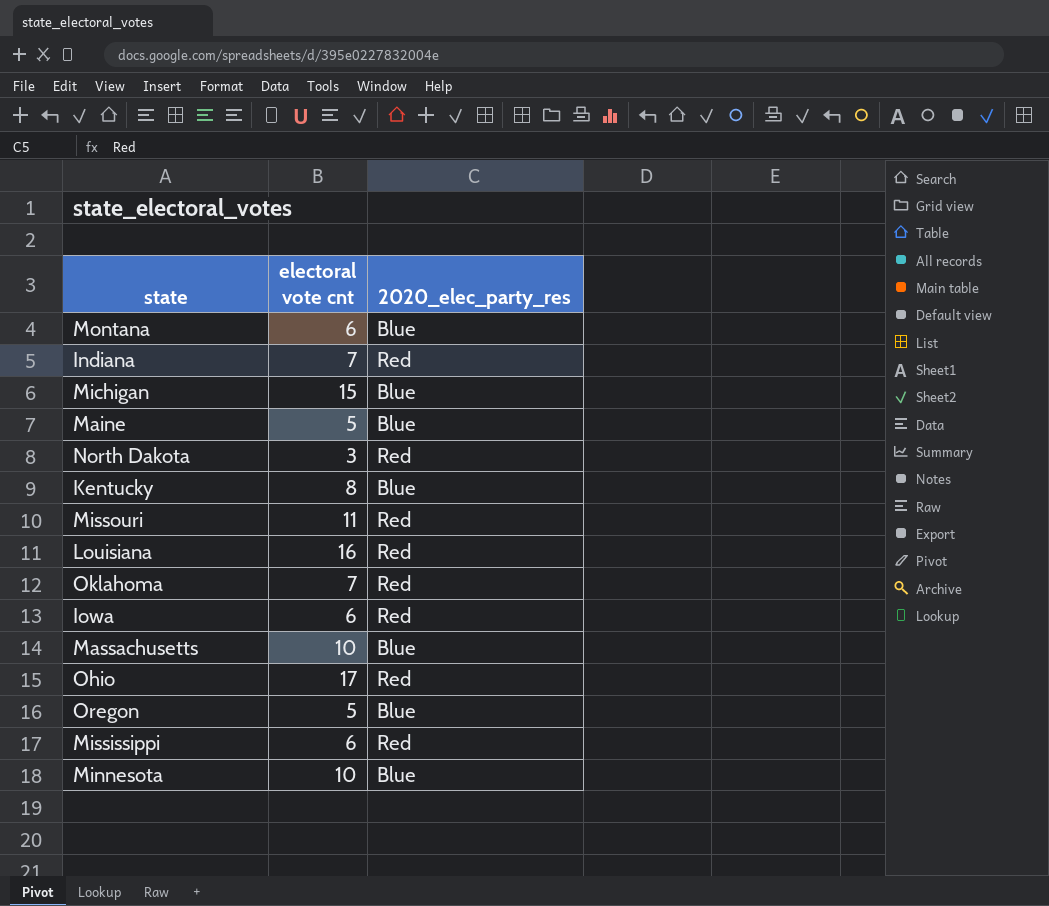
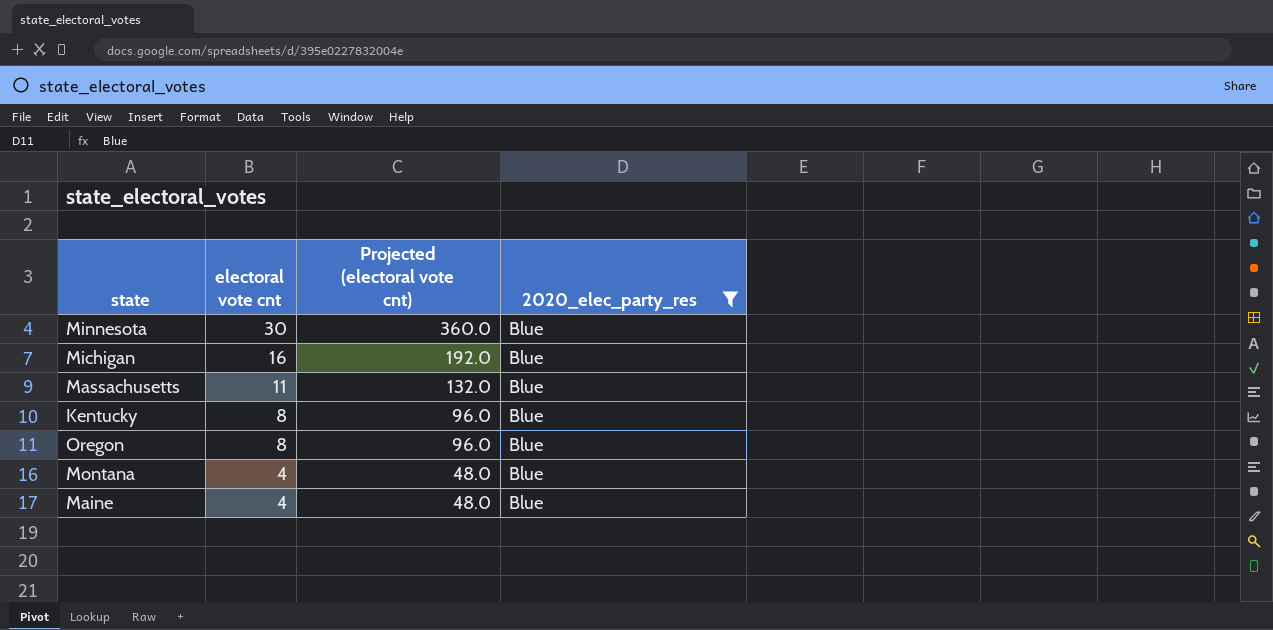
filter: none -> 2020_elec_party_res = Blue
row order: none -> electoral vote cnt descending
column Projected (electoral vote cnt) | formula: none -> [electoral vote cnt] * 12
Minnesota | electoral vote cnt: 10 -> 30
Michigan | electoral vote cnt: 15 -> 16
Massachusetts | electoral vote cnt: 10 -> 11
Oregon | electoral vote cnt: 5 -> 8
Montana | electoral vote cnt: 6 -> 4
Maine | electoral vote cnt: 5 -> 4

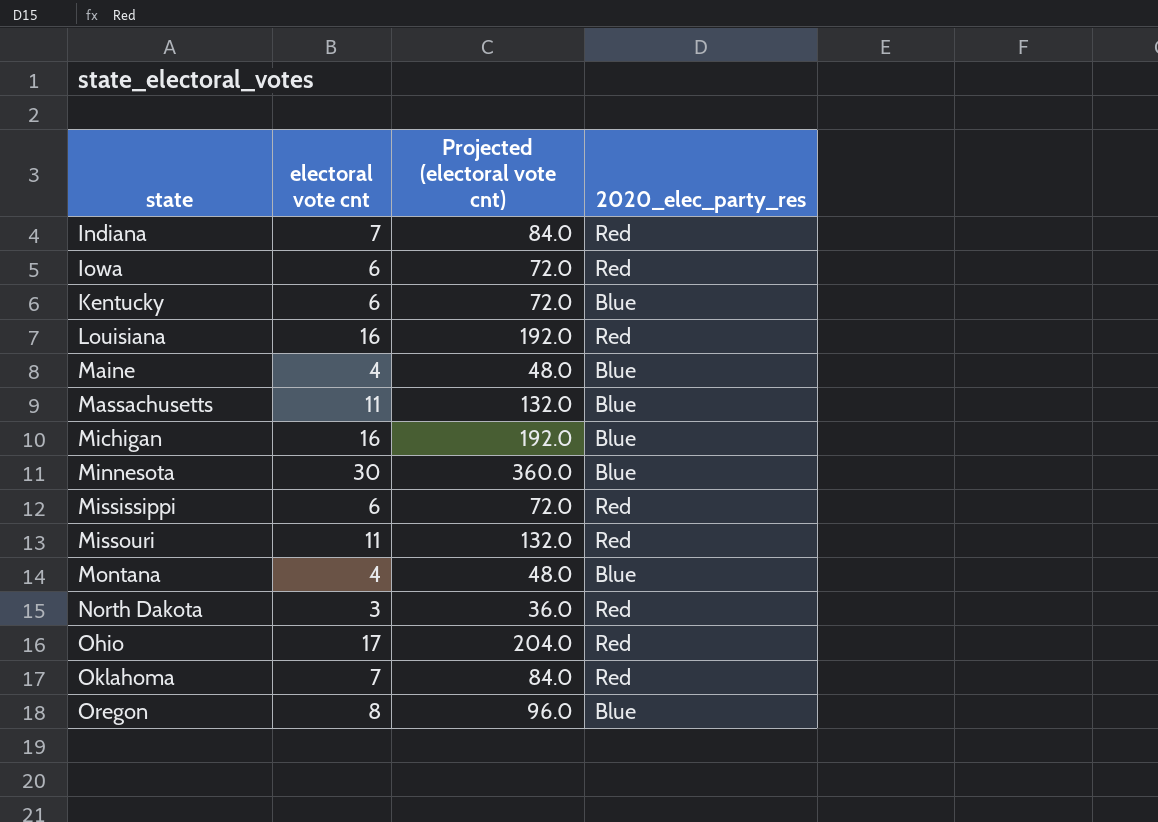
filter: 2020_elec_party_res = Blue -> none
row order: electoral vote cnt descending -> state ascending
Kentucky | electoral vote cnt: 8 -> 6
Kentucky | Projected (electoral vote cnt): 96.0 -> 72.0

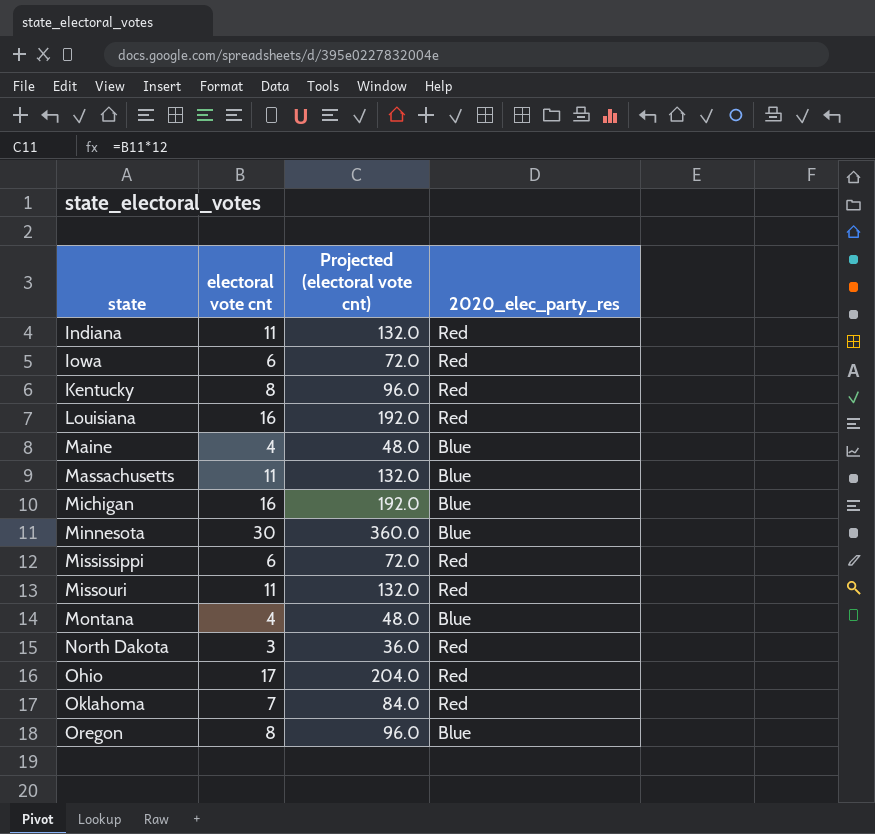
Indiana | electoral vote cnt: 7 -> 11
Indiana | Projected (electoral vote cnt): 84.0 -> 132.0
Kentucky | electoral vote cnt: 6 -> 8
Kentucky | Projected (electoral vote cnt): 72.0 -> 96.0
Kentucky | 2020_elec_party_res: Blue -> Red

